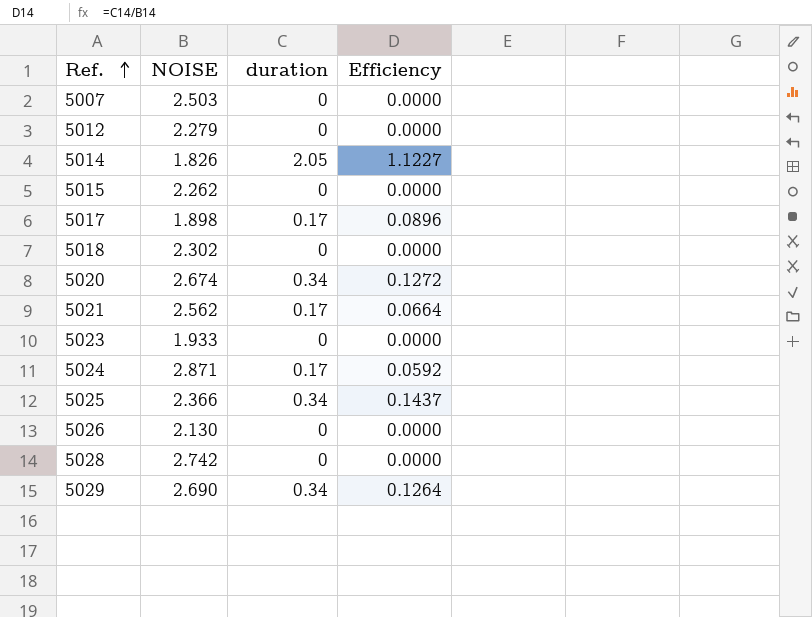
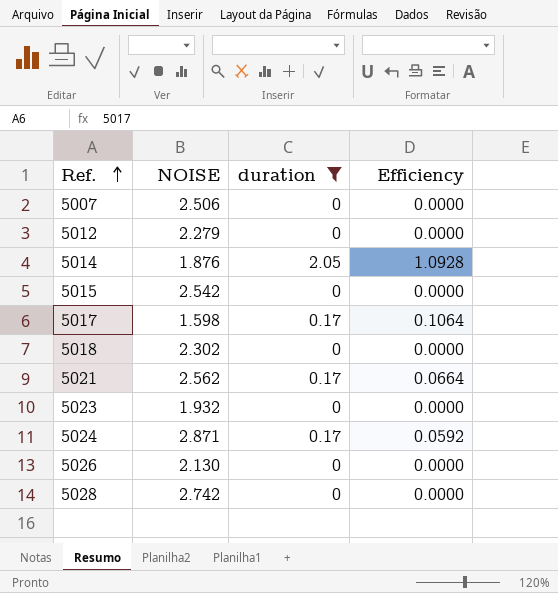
filter: none -> duration != 0.34
5007 | NOISE: 2.503 -> 2.506
5014 | NOISE: 1.826 -> 1.876
5014 | Efficiency: 1.1227 -> 1.0928
5015 | NOISE: 2.262 -> 2.542
5017 | NOISE: 1.898 -> 1.598
5017 | Efficiency: 0.0896 -> 0.1064
5023 | NOISE: 1.933 -> 1.932

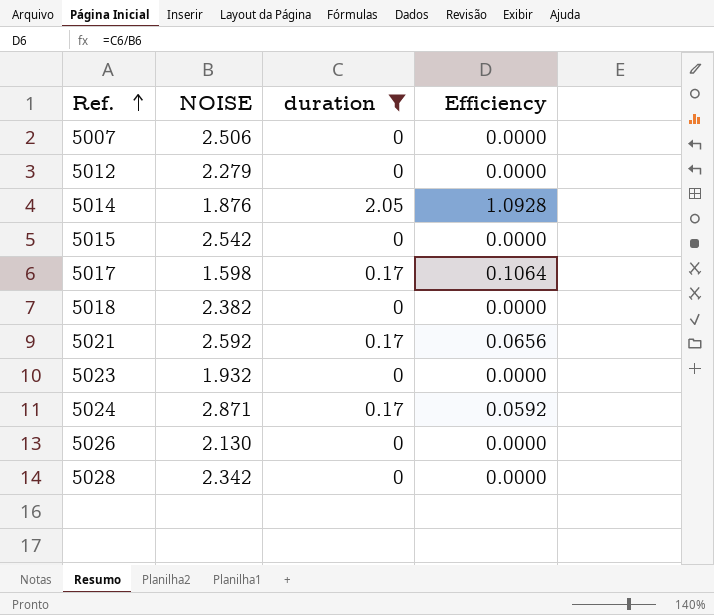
5018 | NOISE: 2.302 -> 2.382
5021 | NOISE: 2.562 -> 2.592
5021 | Efficiency: 0.0664 -> 0.0656
5028 | NOISE: 2.742 -> 2.342

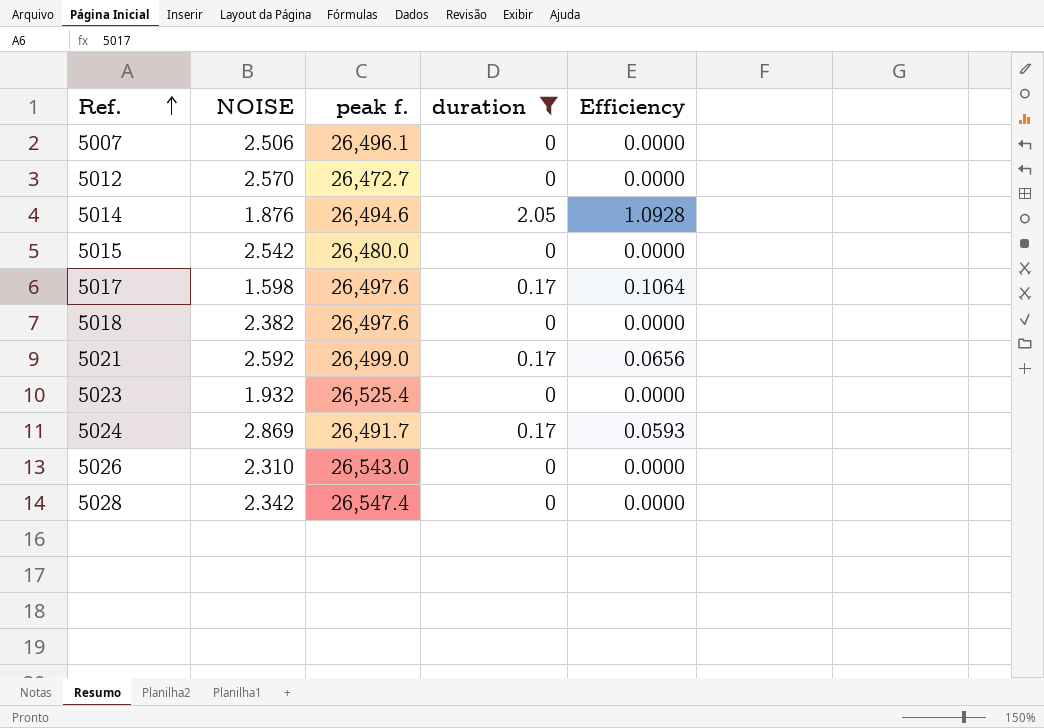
column peak f. | position: none -> 3
5012 | NOISE: 2.279 -> 2.570
5024 | NOISE: 2.871 -> 2.869
5024 | Efficiency: 0.0592 -> 0.0593
5026 | NOISE: 2.130 -> 2.310

